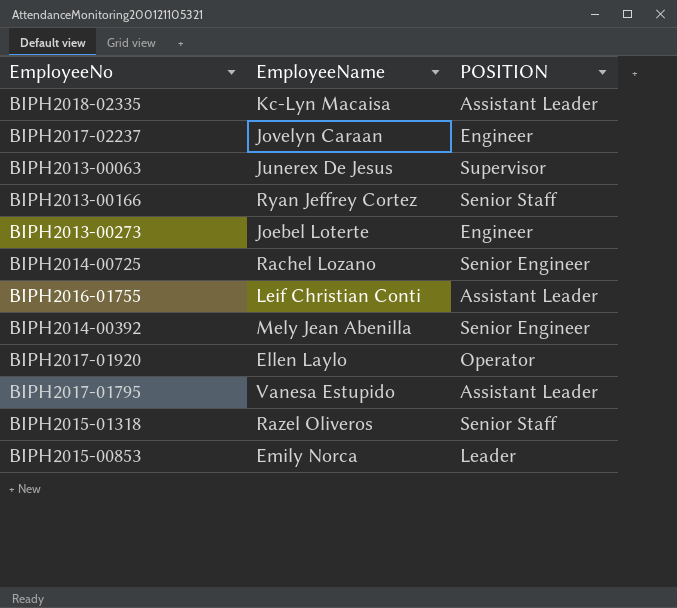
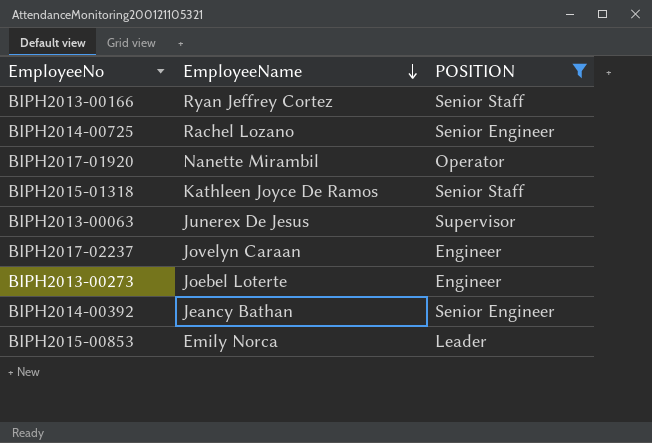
filter: none -> POSITION != Assistant Leader
row order: none -> EmployeeName descending
BIPH2017-01920 | EmployeeName: Ellen Laylo -> Nanette Mirambil
BIPH2015-01318 | EmployeeName: Razel Oliveros -> Kathleen Joyce De Ramos
BIPH2014-00392 | EmployeeName: Mely Jean Abenilla -> Jeancy Bathan

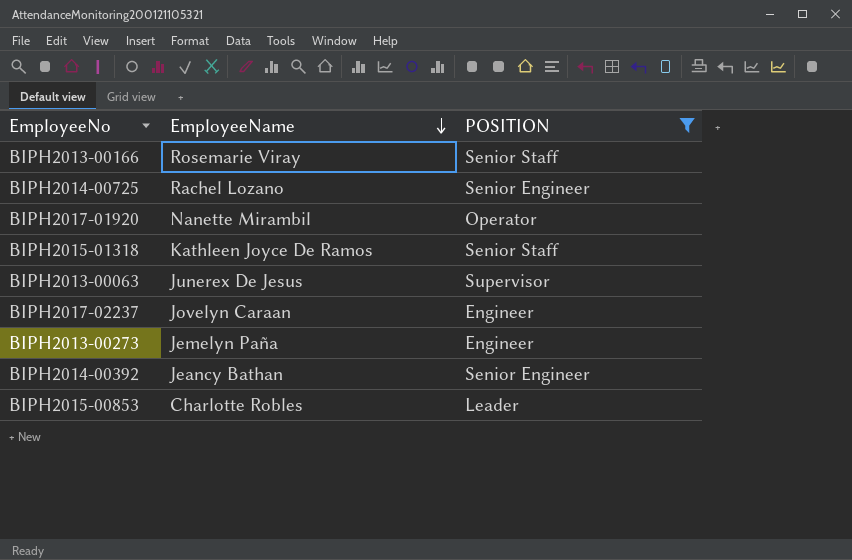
BIPH2013-00166 | EmployeeName: Ryan Jeffrey Cortez -> Rosemarie Viray
BIPH2013-00273 | EmployeeName: Joebel Loterte -> Jemelyn Paña
BIPH2015-00853 | EmployeeName: Emily Norca -> Charlotte Robles

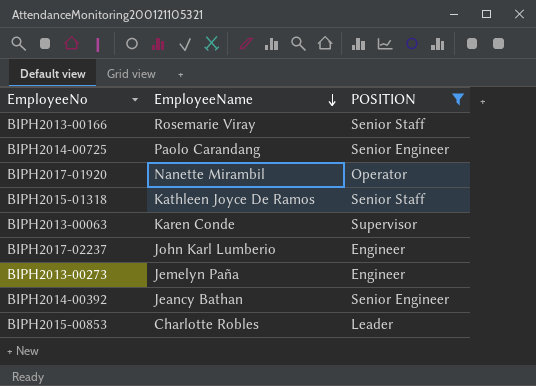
BIPH2014-00725 | EmployeeName: Rachel Lozano -> Paolo Carandang
BIPH2013-00063 | EmployeeName: Junerex De Jesus -> Karen Conde
BIPH2017-02237 | EmployeeName: Jovelyn Caraan -> John Karl Lumberio

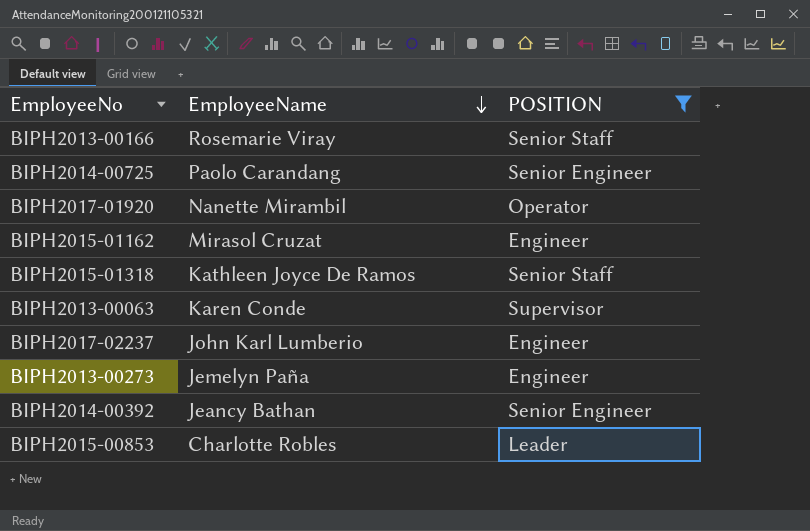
row BIPH2015-01162: none -> Mirasol Cruzat | Engineer

